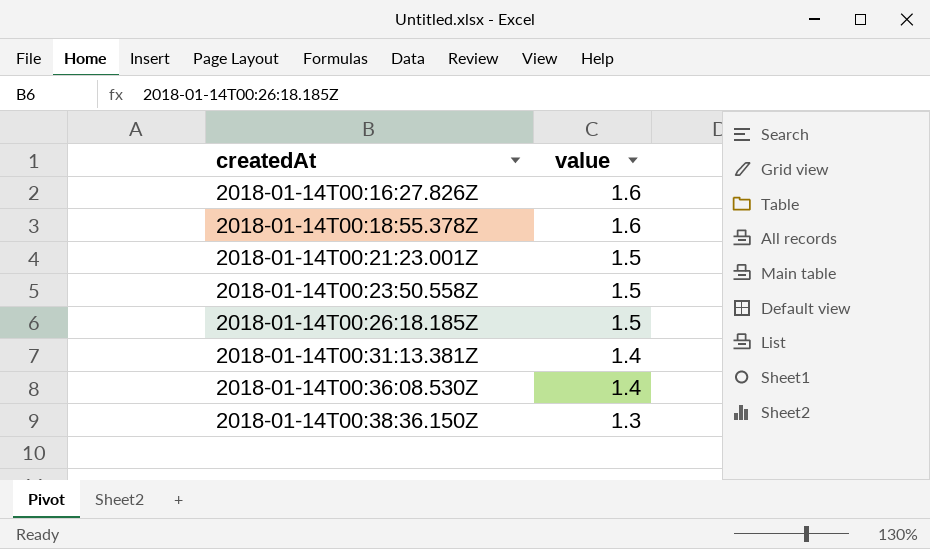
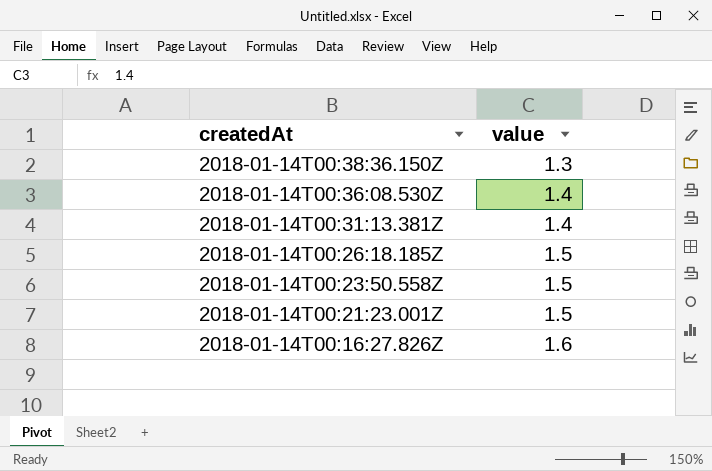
row order: createdAt ascending -> createdAt descending
row 2018-01-14T00:18:55.378Z: 1.6 -> none

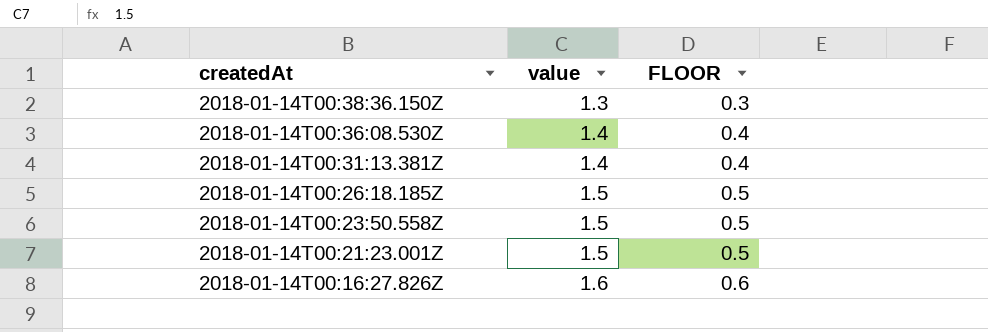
column FLOOR | formula: none -> [value] - 1

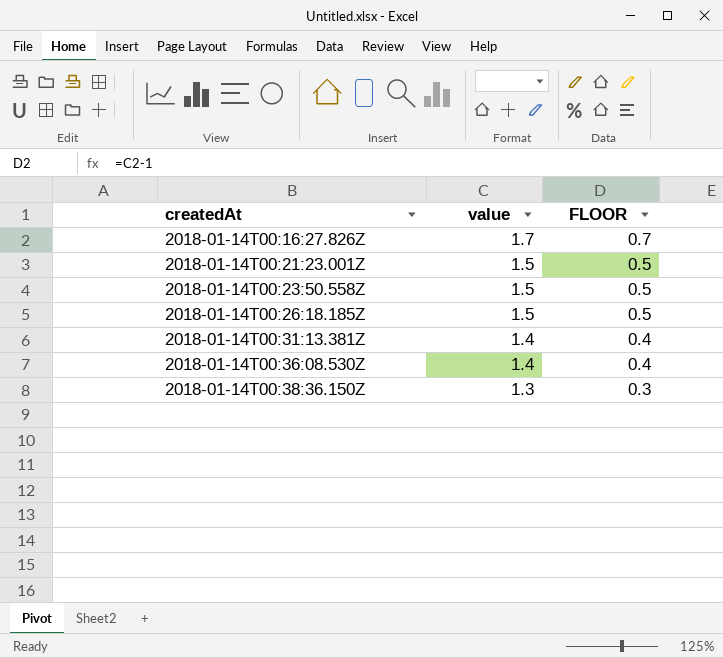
row order: createdAt descending -> createdAt ascending
2018-01-14T00:16:27.826Z | value: 1.6 -> 1.7
2018-01-14T00:16:27.826Z | FLOOR: 0.6 -> 0.7

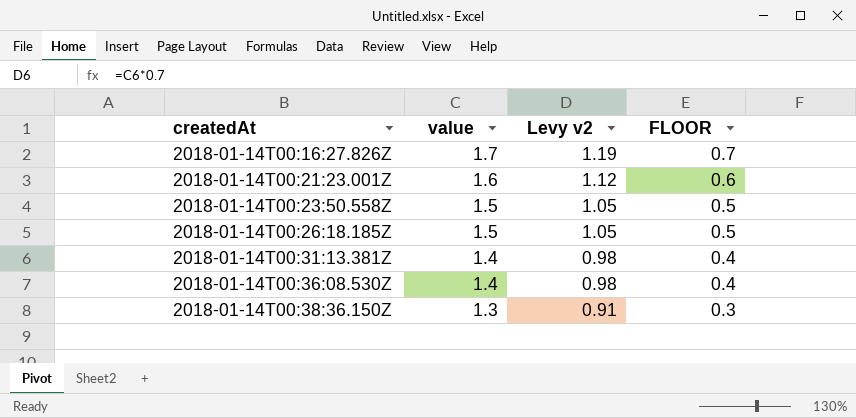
column Levy v2 | formula: none -> [value] * 0.7
2018-01-14T00:21:23.001Z | value: 1.5 -> 1.6
2018-01-14T00:21:23.001Z | FLOOR: 0.5 -> 0.6

